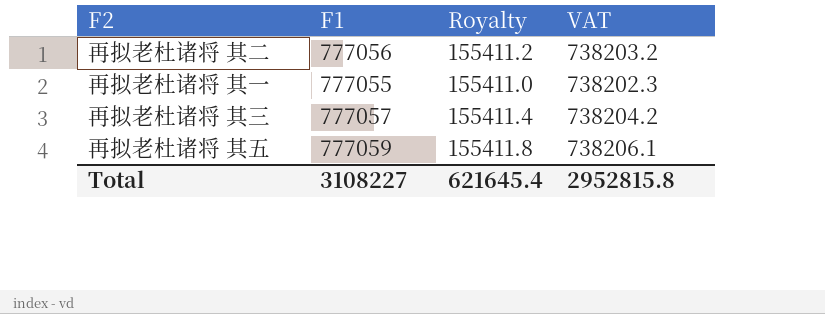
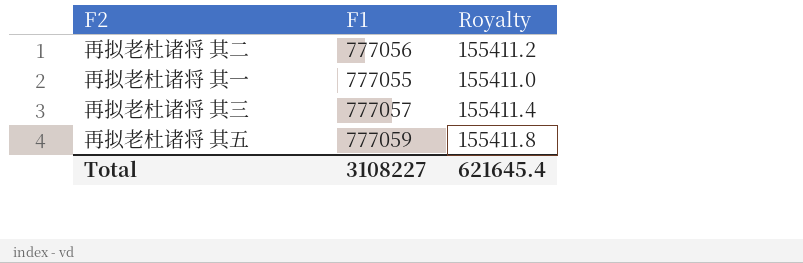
column VAT | formula: [F1] * 0.95 -> none

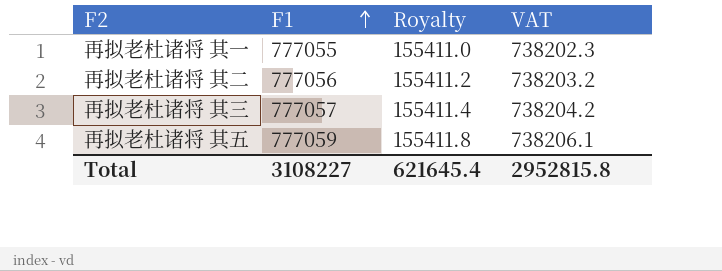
row order: none -> F1 ascending
column VAT | formula: none -> [F1] * 0.95

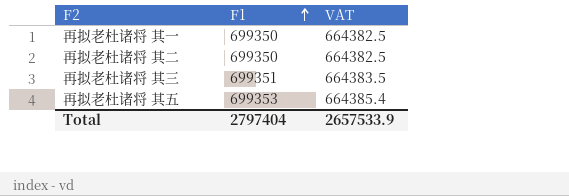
column Royalty | formula: [F1] * 0.2 -> none
再拟老杜诸将 其一 | F1: 777055 -> 699350
再拟老杜诸将 其一 | VAT: 738202.3 -> 664382.5
再拟老杜诸将 其二 | F1: 777056 -> 699350
再拟老杜诸将 其二 | VAT: 738203.2 -> 664382.5
再拟老杜诸将 其三 | F1: 777057 -> 699351
再拟老杜诸将 其三 | VAT: 738204.2 -> 664383.5
再拟老杜诸将 其五 | F1: 777059 -> 699353
再拟老杜诸将 其五 | VAT: 738206.1 -> 664385.4
Total | F1: 3108227 -> 2797404
Total | VAT: 2952815.8 -> 2657533.9

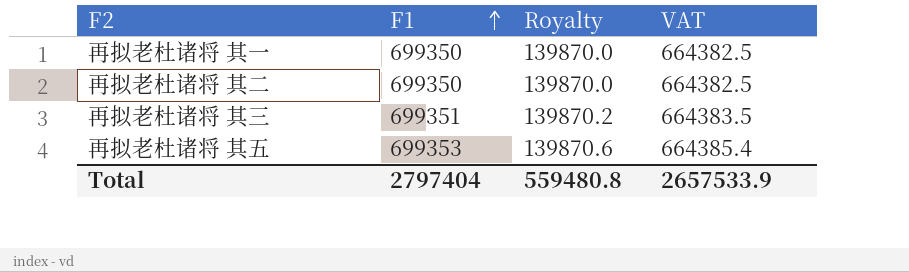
column Royalty | formula: none -> [F1] * 0.2

